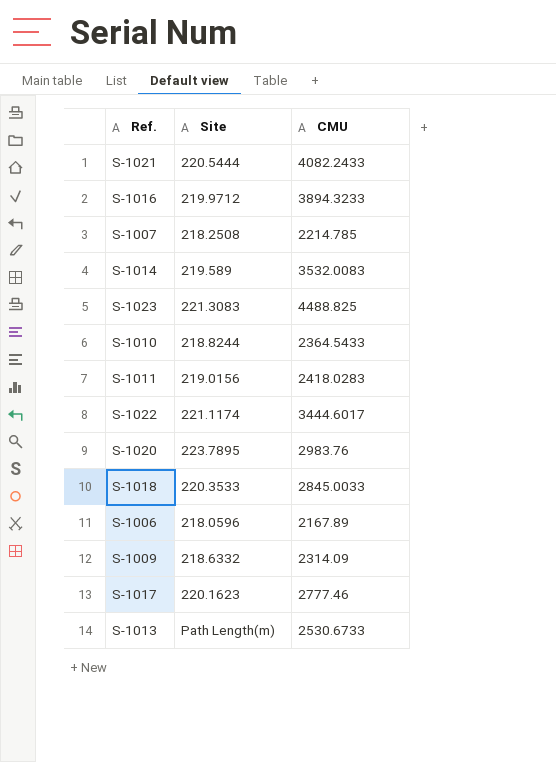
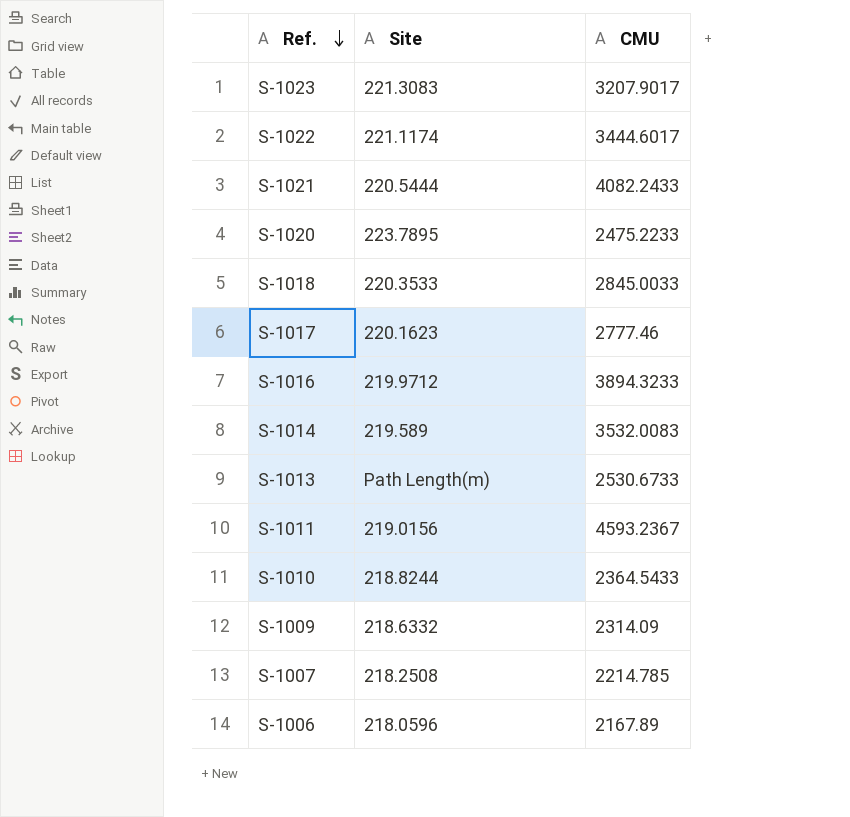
row order: none -> Ref. descending
S-1023 | CMU: 4488.825 -> 3207.9017
S-1020 | CMU: 2983.76 -> 2475.2233
S-1011 | CMU: 2418.0283 -> 4593.2367

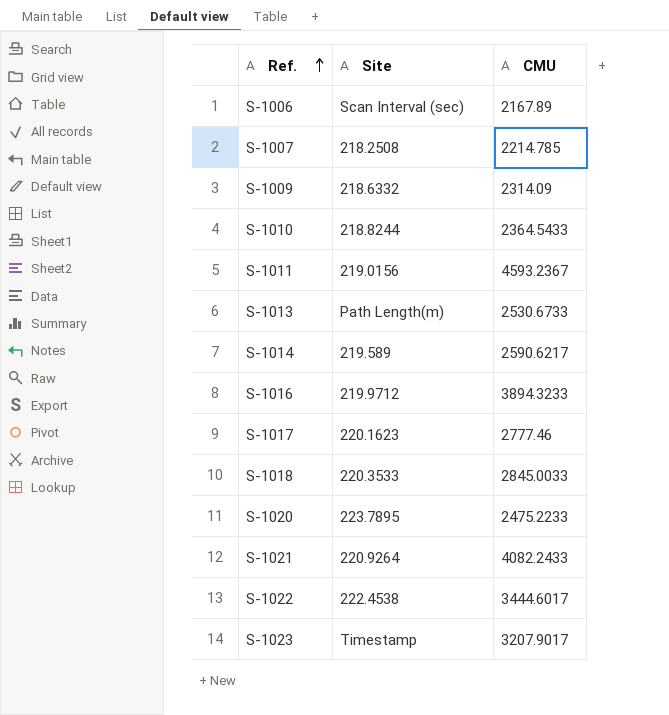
row order: Ref. descending -> Ref. ascending
S-1006 | Site: 218.0596 -> Scan Interval (sec)
S-1014 | CMU: 3532.0083 -> 2590.6217
S-1021 | Site: 220.5444 -> 220.9264
S-1022 | Site: 221.1174 -> 222.4538
S-1023 | Site: 221.3083 -> Timestamp

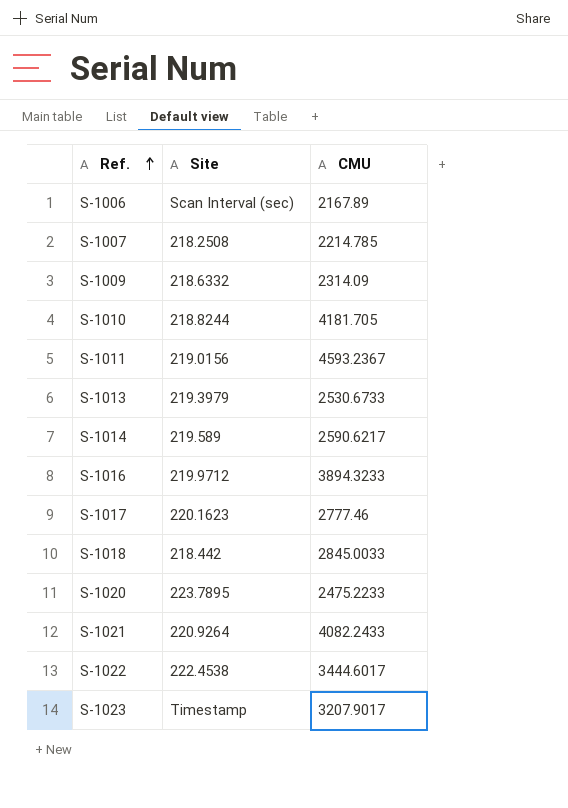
S-1010 | CMU: 2364.5433 -> 4181.705
S-1013 | Site: Path Length(m) -> 219.3979
S-1018 | Site: 220.3533 -> 218.442

